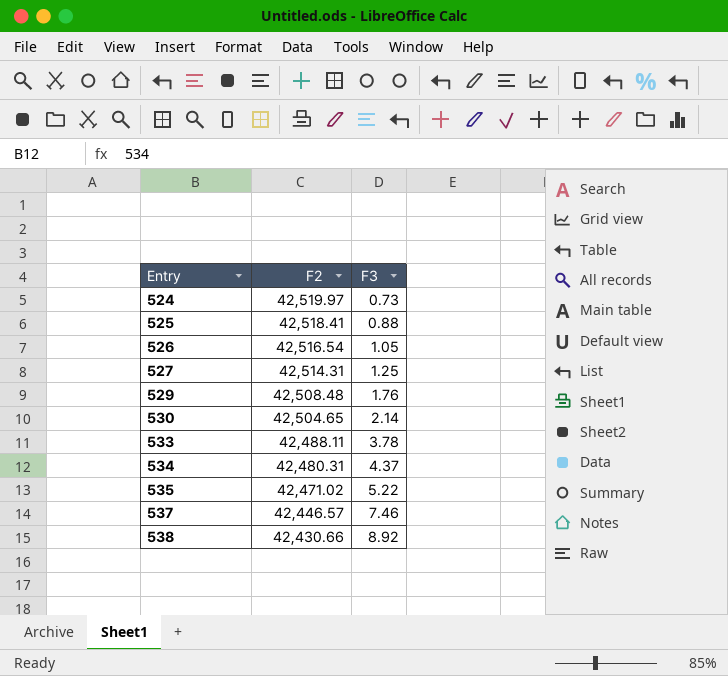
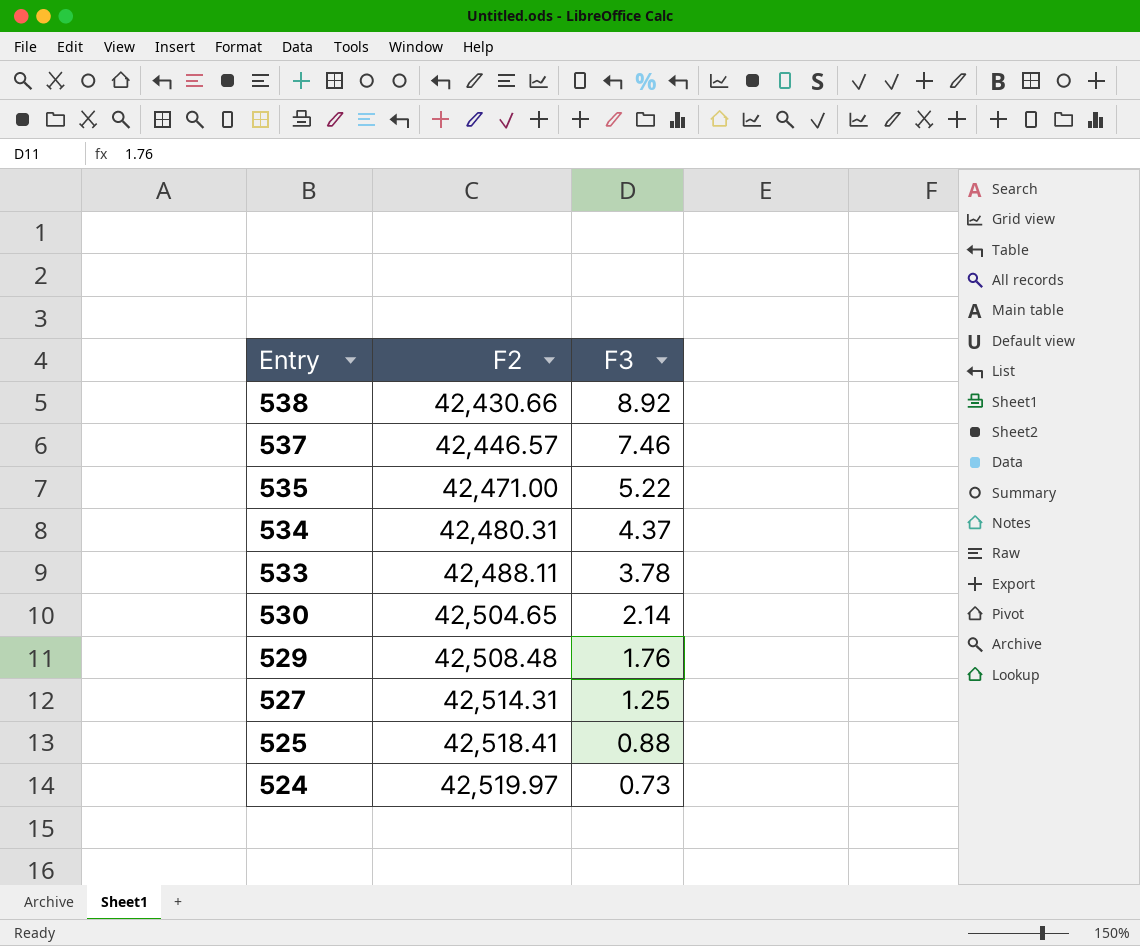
row order: Entry ascending -> Entry descending
row 526: 42,516.54 | 1.05 -> none
535 | F2: 42,471.02 -> 42,471.00

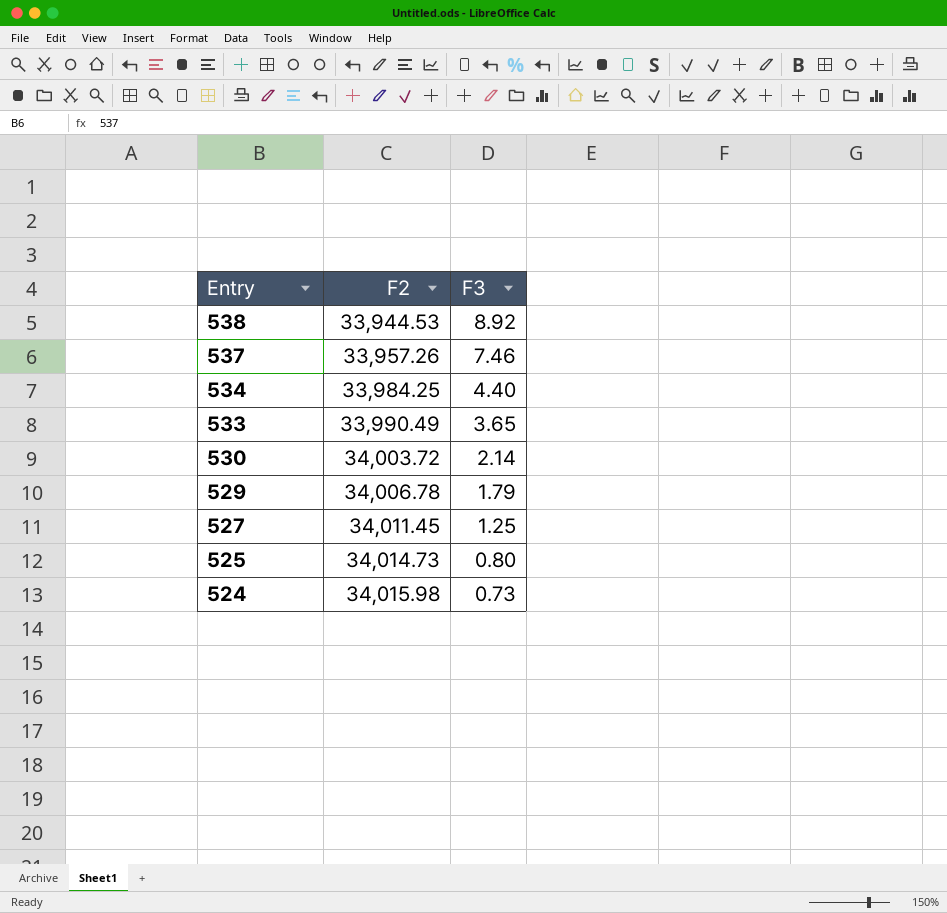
row 535: 42,471.00 | 5.22 -> none
538 | F2: 42,430.66 -> 33,944.53
537 | F2: 42,446.57 -> 33,957.26
534 | F2: 42,480.31 -> 33,984.25
534 | F3: 4.37 -> 4.40
533 | F2: 42,488.11 -> 33,990.49
533 | F3: 3.78 -> 3.65
530 | F2: 42,504.65 -> 34,003.72
529 | F2: 42,508.48 -> 34,006.78
529 | F3: 1.76 -> 1.79
527 | F2: 42,514.31 -> 34,011.45
525 | F2: 42,518.41 -> 34,014.73
525 | F3: 0.88 -> 0.80
524 | F2: 42,519.97 -> 34,015.98

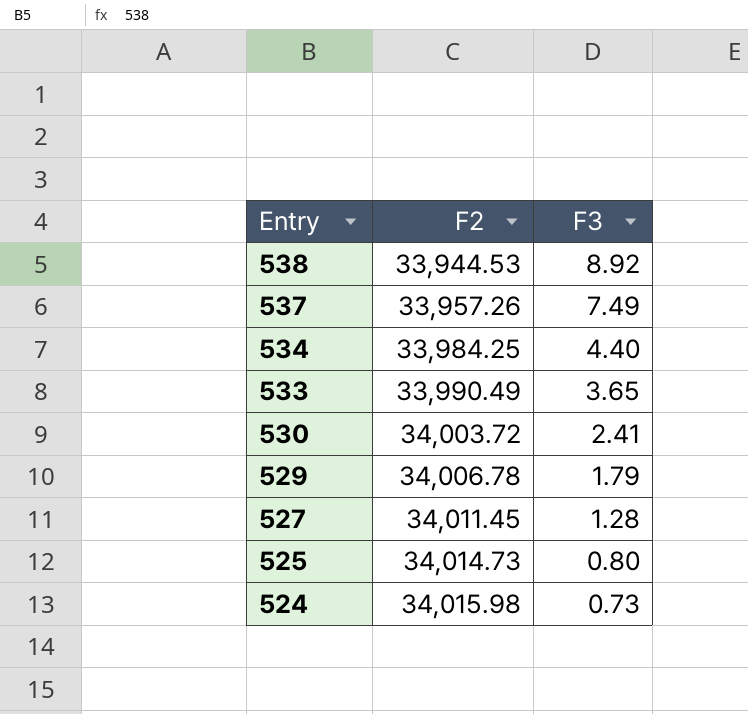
537 | F3: 7.46 -> 7.49
530 | F3: 2.14 -> 2.41
527 | F3: 1.25 -> 1.28

